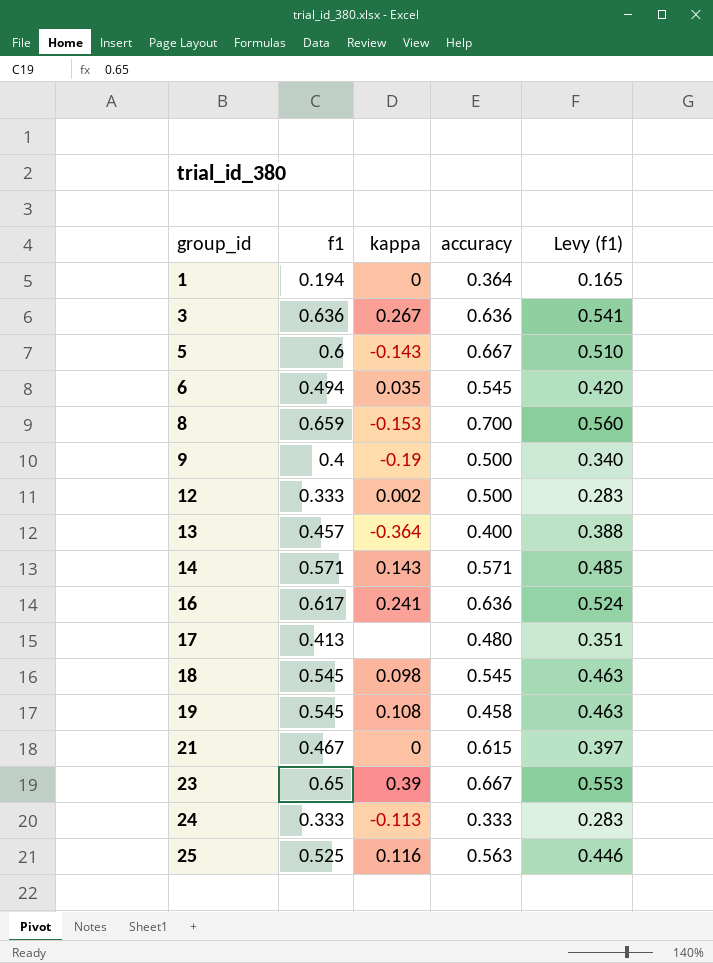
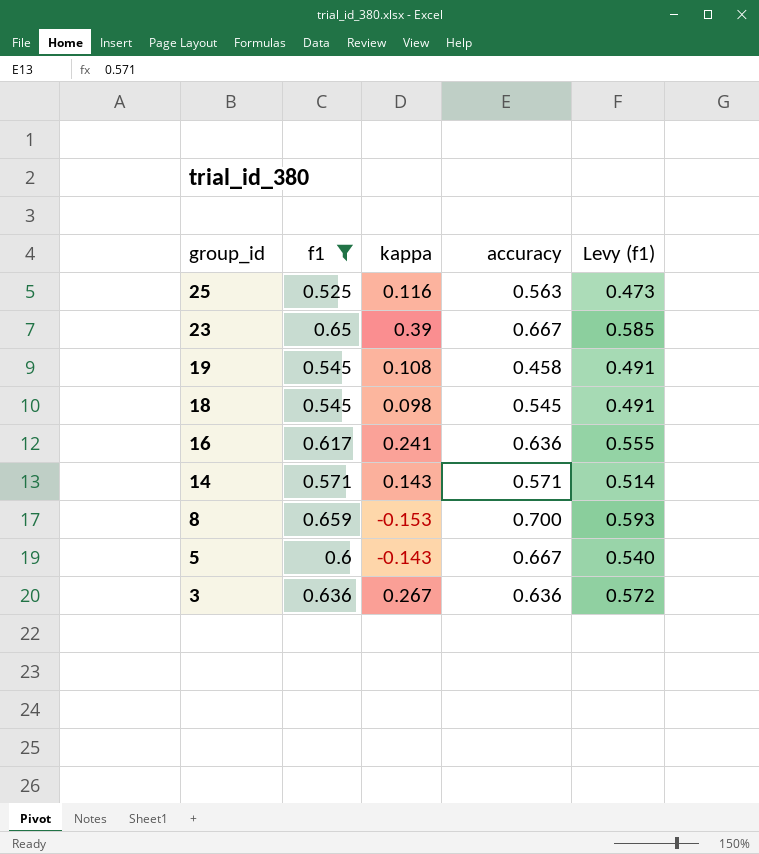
filter: none -> f1 >= 0.525
row order: group_id ascending -> group_id descending
column Levy (f1) | formula: [f1] * 0.85 -> [f1] * 0.9

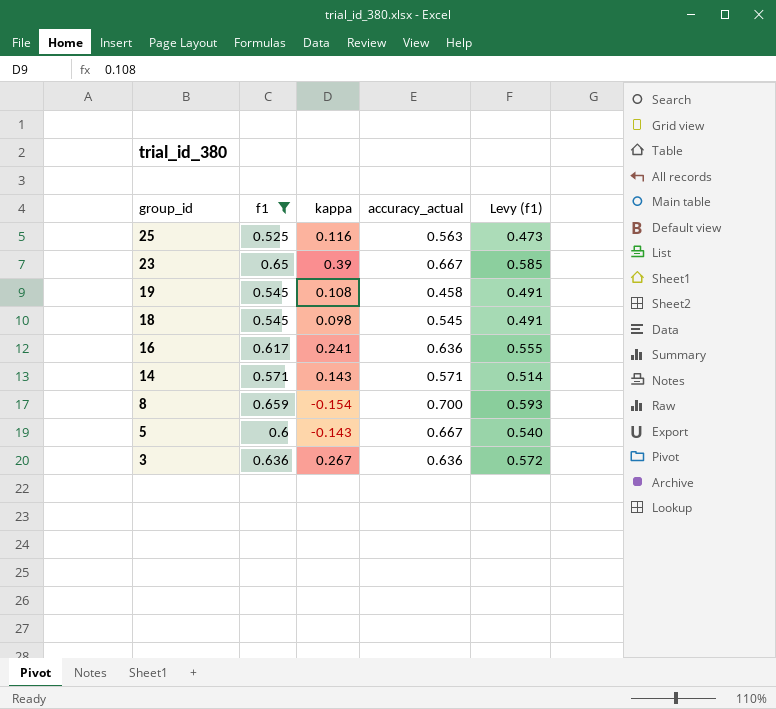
column name: accuracy -> accuracy_actual
8 | kappa: -0.153 -> -0.154

